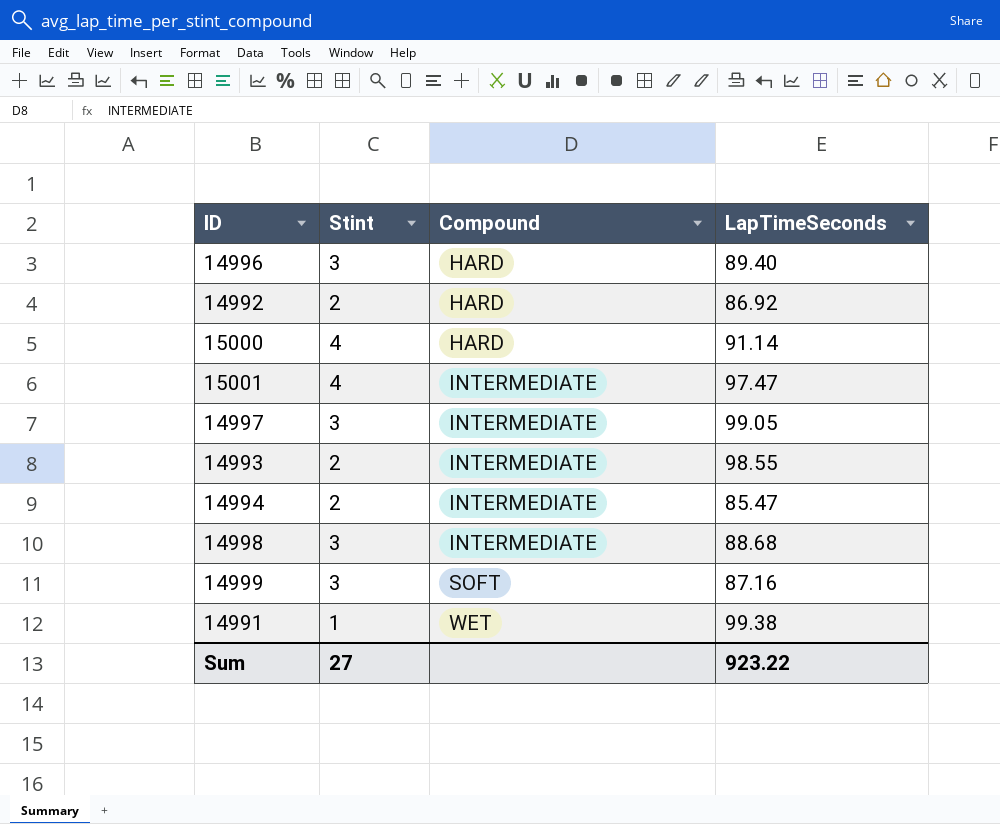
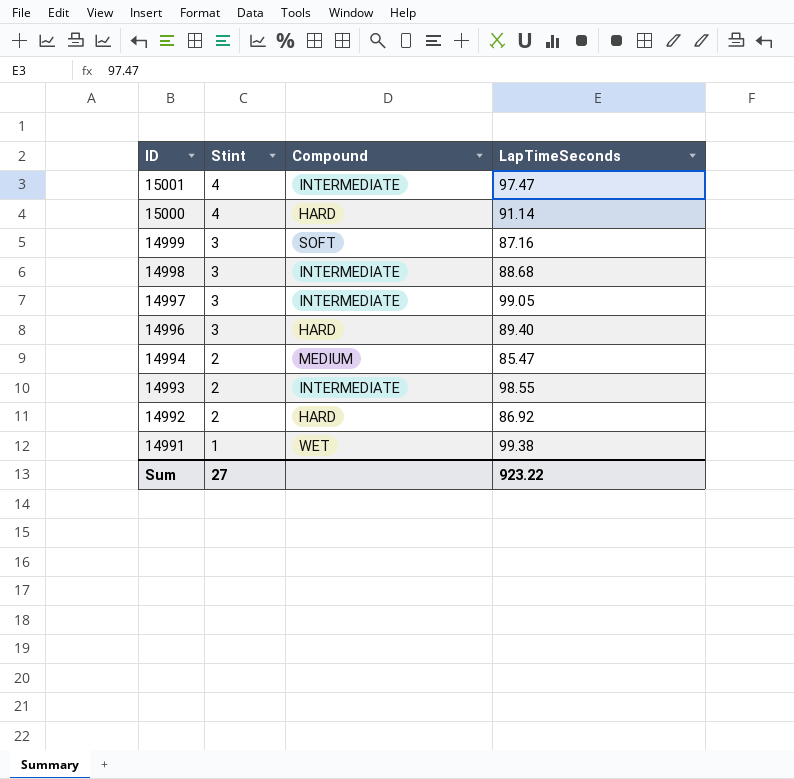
row order: Compound ascending -> ID descending
14994 | Compound: INTERMEDIATE -> MEDIUM

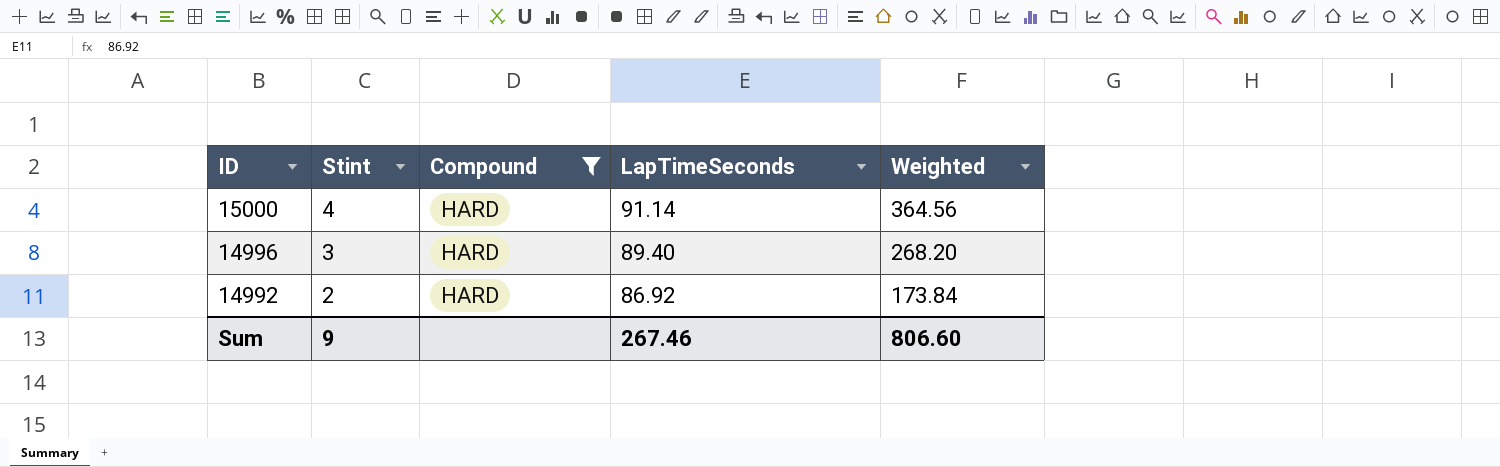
filter: none -> Compound = HARD
column Weighted | formula: none -> [Stint] * [LapTimeSeconds]
Sum | Stint: 27 -> 9
Sum | LapTimeSeconds: 923.22 -> 267.46

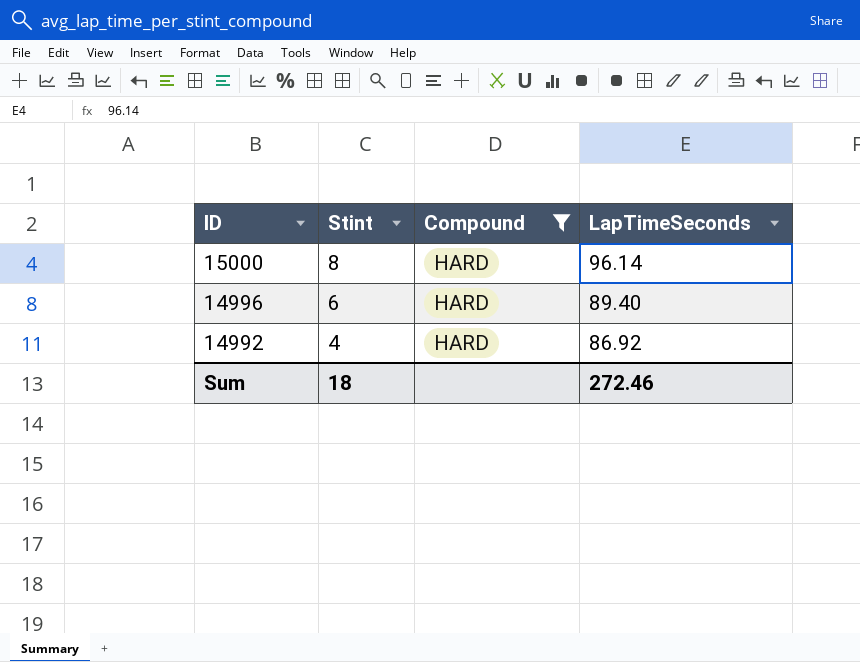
column Weighted | formula: [Stint] * [LapTimeSeconds] -> none
15000 | Stint: 4 -> 8
15000 | LapTimeSeconds: 91.14 -> 96.14
14996 | Stint: 3 -> 6
14992 | Stint: 2 -> 4
Sum | Stint: 9 -> 18
Sum | LapTimeSeconds: 267.46 -> 272.46

